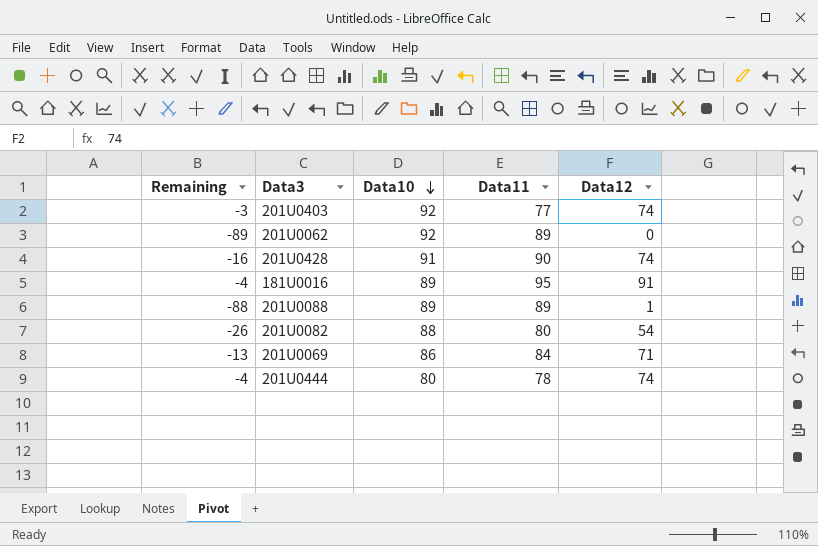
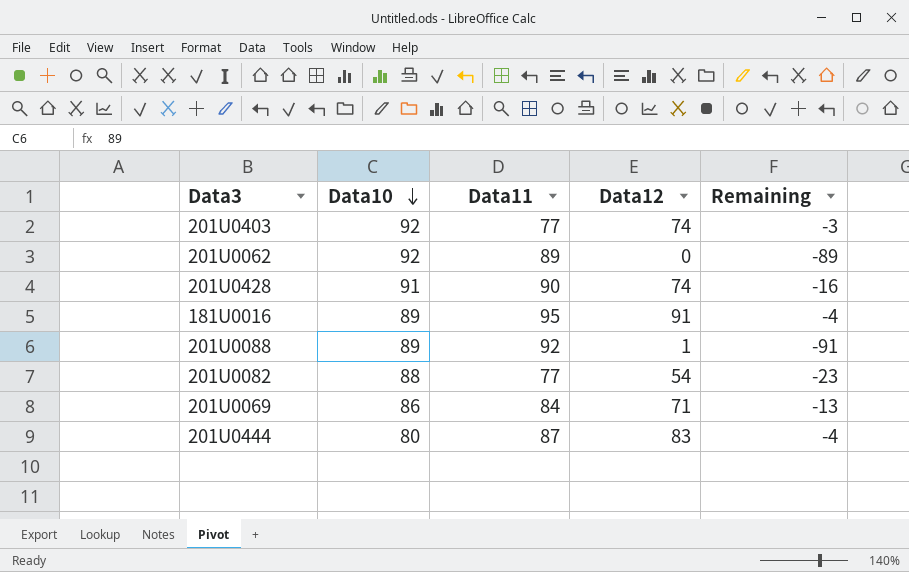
column Remaining | position: 1 -> 5
201U0088 | Data11: 89 -> 92
201U0088 | Remaining: -88 -> -91
201U0082 | Data11: 80 -> 77
201U0082 | Remaining: -26 -> -23
201U0444 | Data11: 78 -> 87
201U0444 | Data12: 74 -> 83

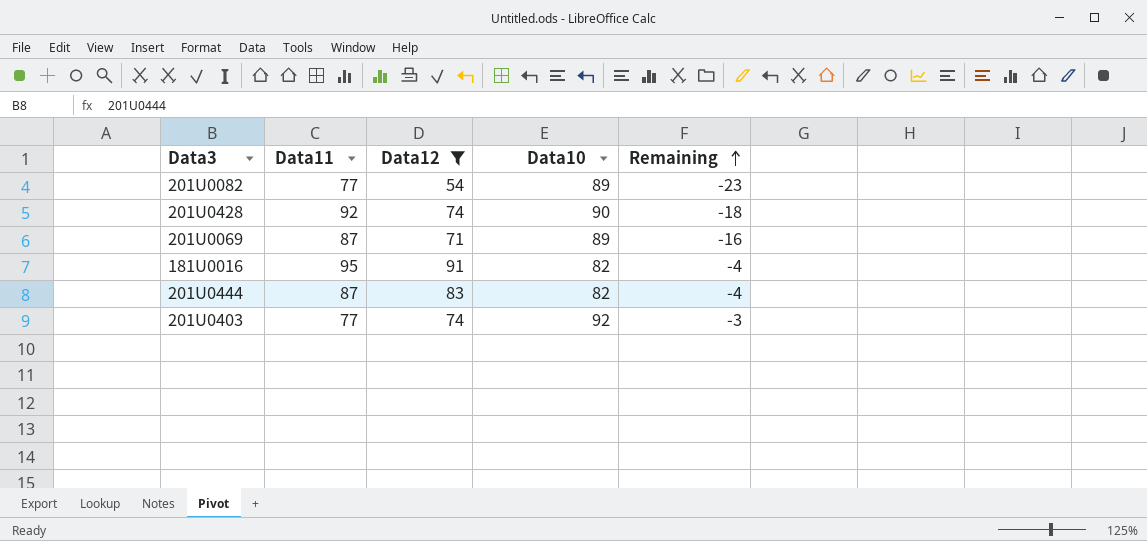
filter: none -> Data12 >= 54
row order: Data10 descending -> Remaining ascending
column Data10 | position: 2 -> 4
201U0082 | Data10: 88 -> 89
201U0428 | Data11: 90 -> 92
201U0428 | Data10: 91 -> 90
201U0428 | Remaining: -16 -> -18
201U0069 | Data11: 84 -> 87
201U0069 | Data10: 86 -> 89
201U0069 | Remaining: -13 -> -16
181U0016 | Data10: 89 -> 82
201U0444 | Data10: 80 -> 82

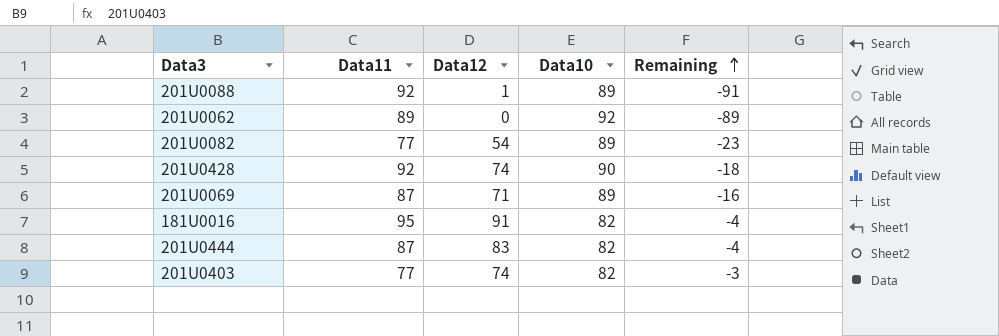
filter: Data12 >= 54 -> none
201U0403 | Data10: 92 -> 82

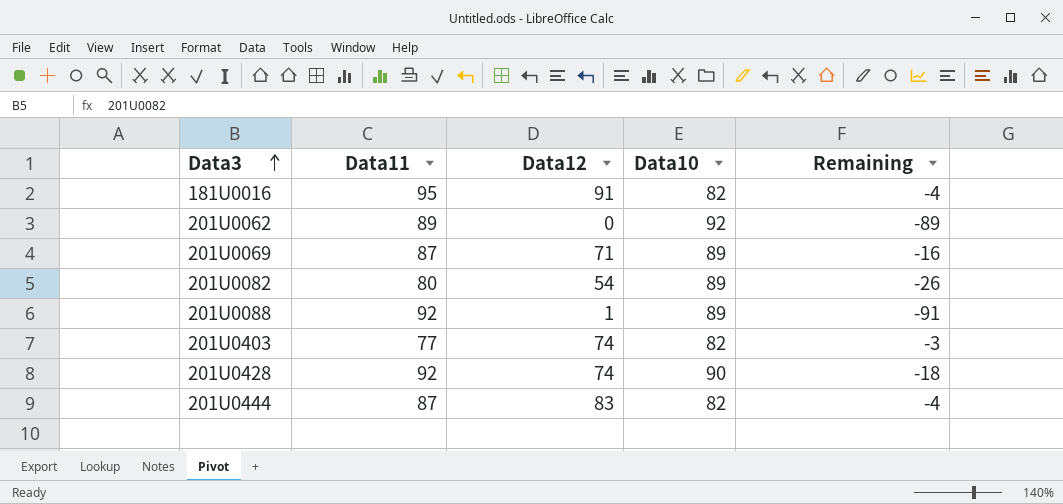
row order: Remaining ascending -> Data3 ascending
201U0082 | Data11: 77 -> 80
201U0082 | Remaining: -23 -> -26

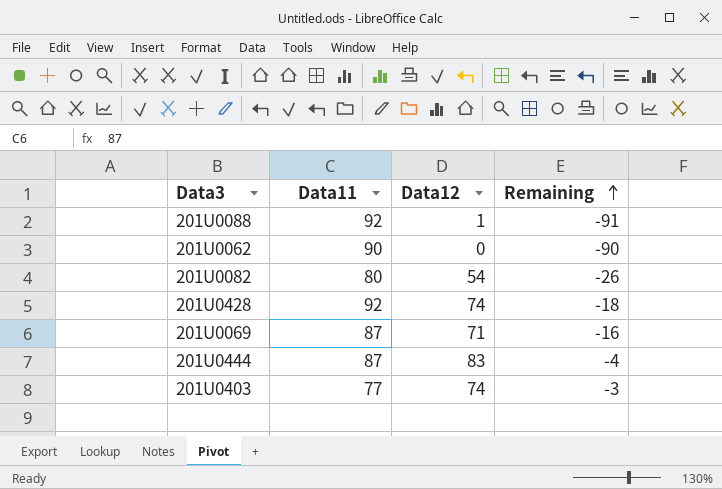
row order: Data3 ascending -> Remaining ascending
column Data10 | position: 4 -> none
row 181U0016: 95 | 91 | 82 | -4 -> none
201U0062 | Data11: 89 -> 90
201U0062 | Remaining: -89 -> -90

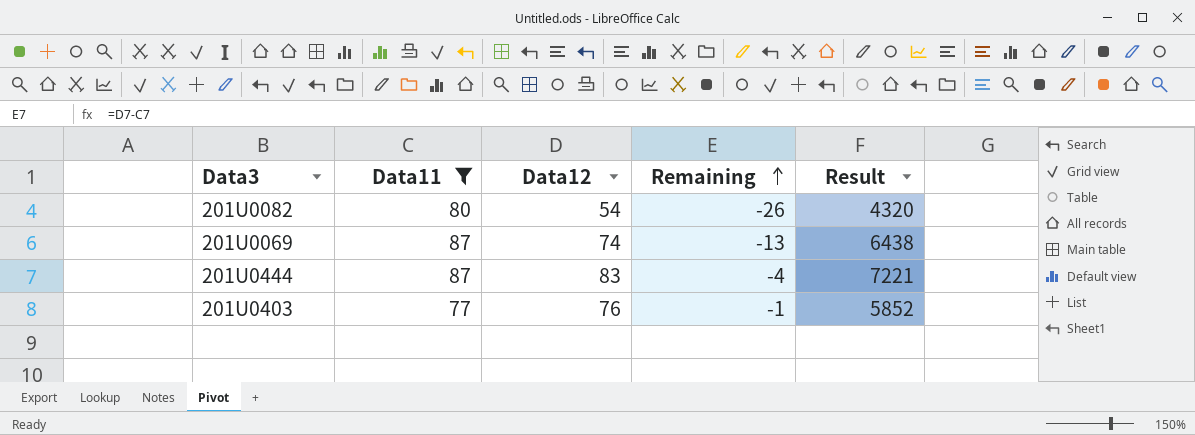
filter: none -> Data11 <= 87
column Result | formula: none -> [Data11] * [Data12]
201U0069 | Data12: 71 -> 74
201U0069 | Remaining: -16 -> -13
201U0403 | Data12: 74 -> 76
201U0403 | Remaining: -3 -> -1

